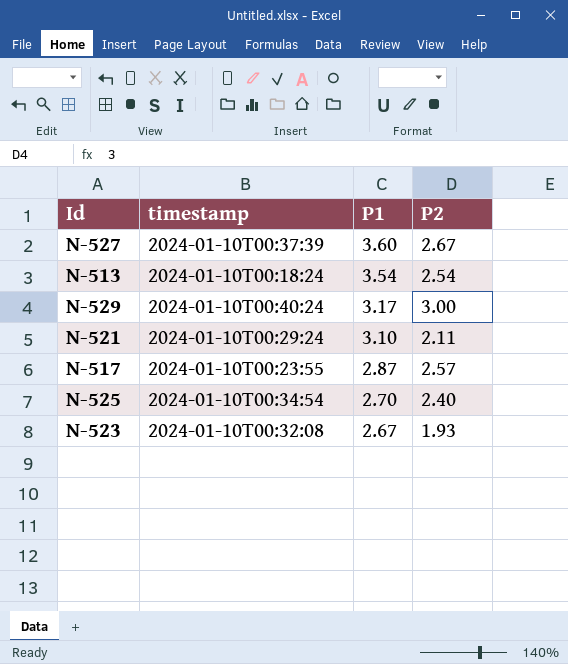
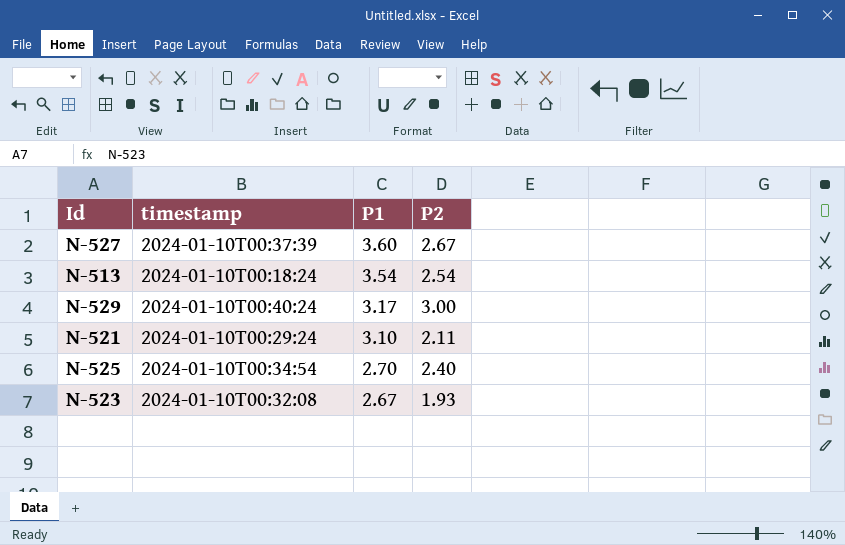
row N-517: 2024-01-10T00:23:55 | 2.87 | 2.57 -> none

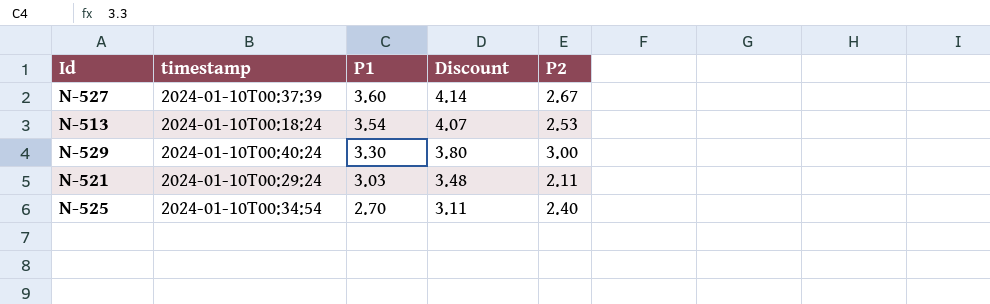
column Discount | formula: none -> [P1] * 1.15
row N-523: 2024-01-10T00:32:08 | 2.67 | 1.93 -> none
N-513 | P2: 2.54 -> 2.53
N-529 | P1: 3.17 -> 3.30
N-521 | P1: 3.10 -> 3.03

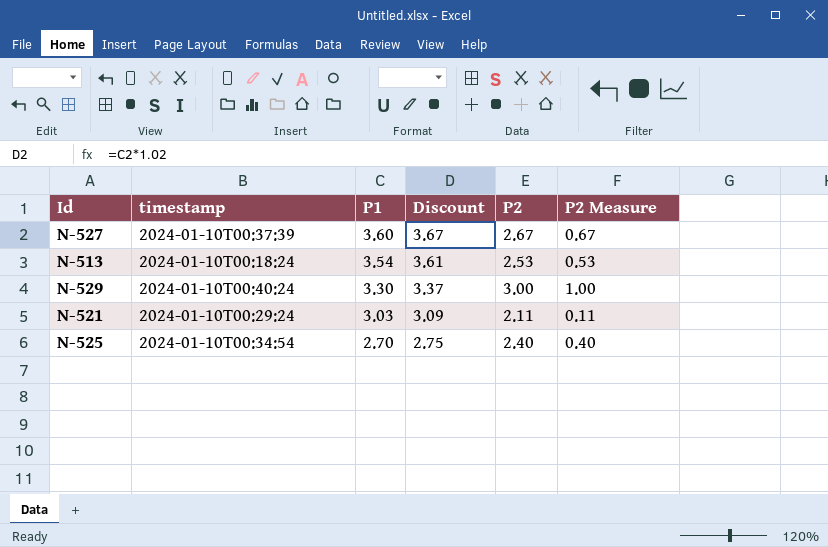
column Discount | formula: [P1] * 1.15 -> [P1] * 1.02
column P2 Measure | formula: none -> [P2] - 2

